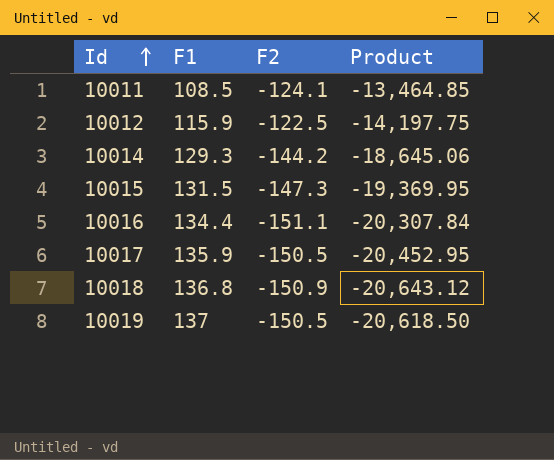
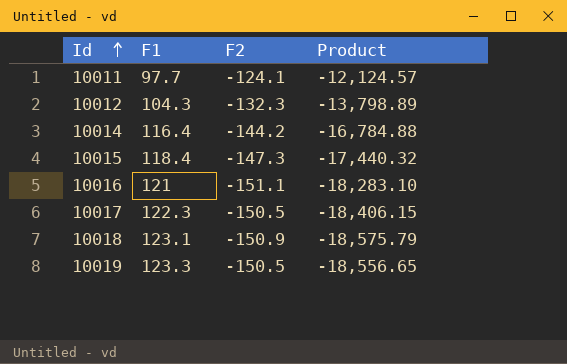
10011 | F1: 108.5 -> 97.7
10011 | Product: -13,464.85 -> -12,124.57
10012 | F1: 115.9 -> 104.3
10012 | F2: -122.5 -> -132.3
10012 | Product: -14,197.75 -> -13,798.89
10014 | F1: 129.3 -> 116.4
10014 | Product: -18,645.06 -> -16,784.88
10015 | F1: 131.5 -> 118.4
10015 | Product: -19,369.95 -> -17,440.32
10016 | F1: 134.4 -> 121
10016 | Product: -20,307.84 -> -18,283.10
10017 | F1: 135.9 -> 122.3
10017 | Product: -20,452.95 -> -18,406.15
10018 | F1: 136.8 -> 123.1
10018 | Product: -20,643.12 -> -18,575.79
10019 | F1: 137 -> 123.3
10019 | Product: -20,618.50 -> -18,556.65

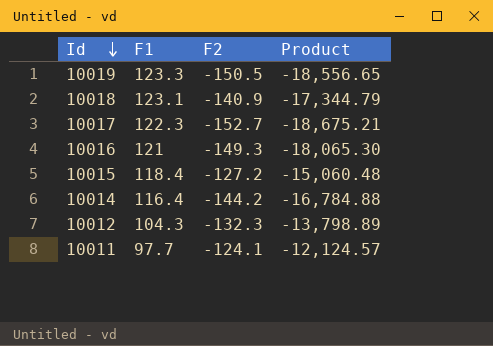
row order: Id ascending -> Id descending
10018 | F2: -150.9 -> -140.9
10018 | Product: -18,575.79 -> -17,344.79
10017 | F2: -150.5 -> -152.7
10017 | Product: -18,406.15 -> -18,675.21
10016 | F2: -151.1 -> -149.3
10016 | Product: -18,283.10 -> -18,065.30
10015 | F2: -147.3 -> -127.2
10015 | Product: -17,440.32 -> -15,060.48

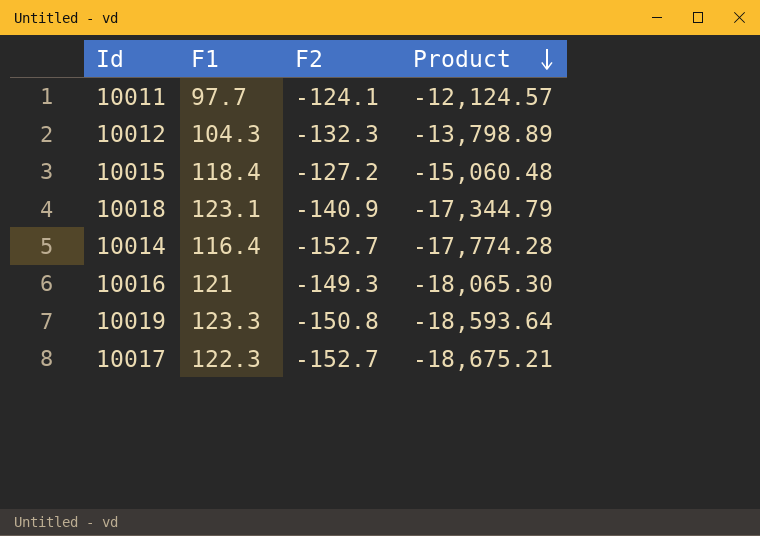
row order: Id descending -> Product descending
10014 | F2: -144.2 -> -152.7
10014 | Product: -16,784.88 -> -17,774.28
10019 | F2: -150.5 -> -150.8
10019 | Product: -18,556.65 -> -18,593.64

